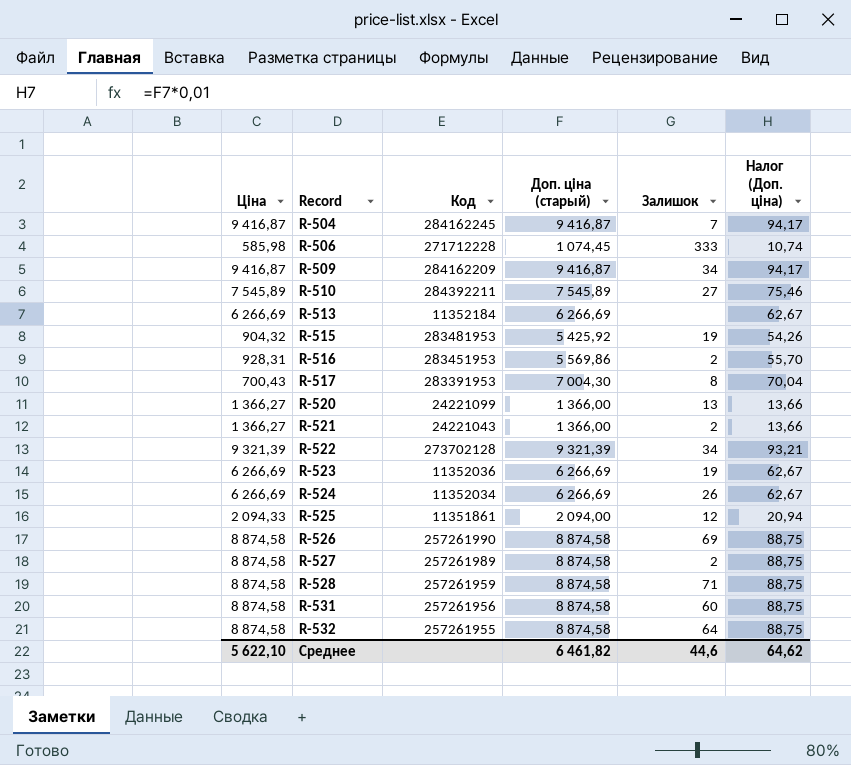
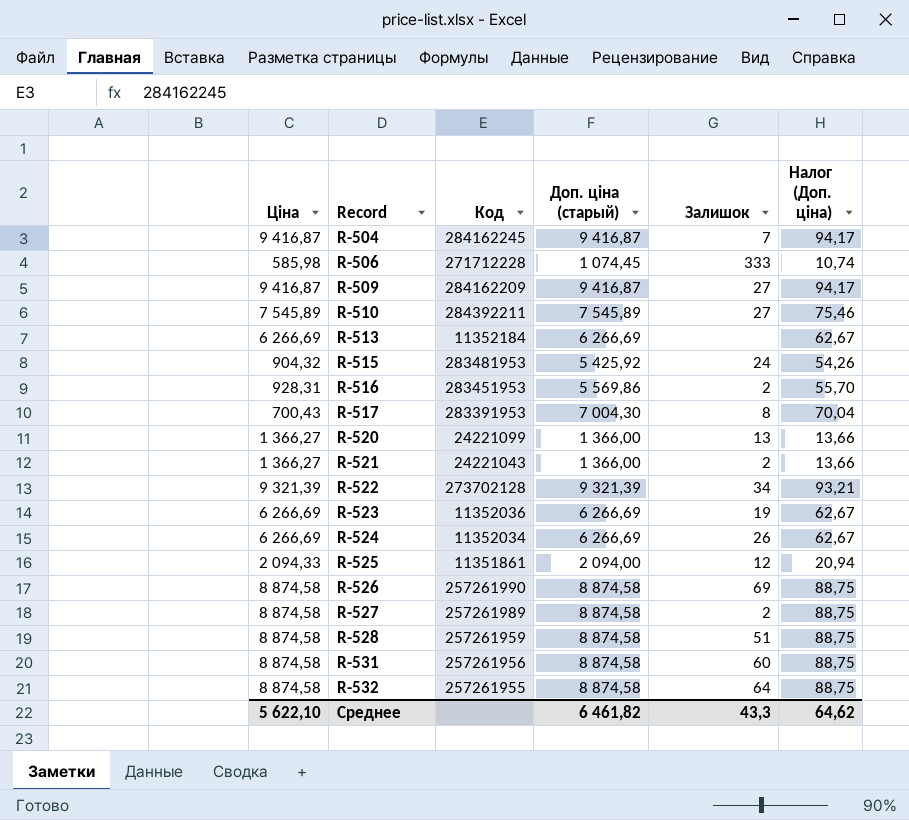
R-509 | Залишок: 34 -> 27
R-515 | Залишок: 19 -> 24
R-528 | Залишок: 71 -> 51
Среднее | Залишок: 44,6 -> 43,3

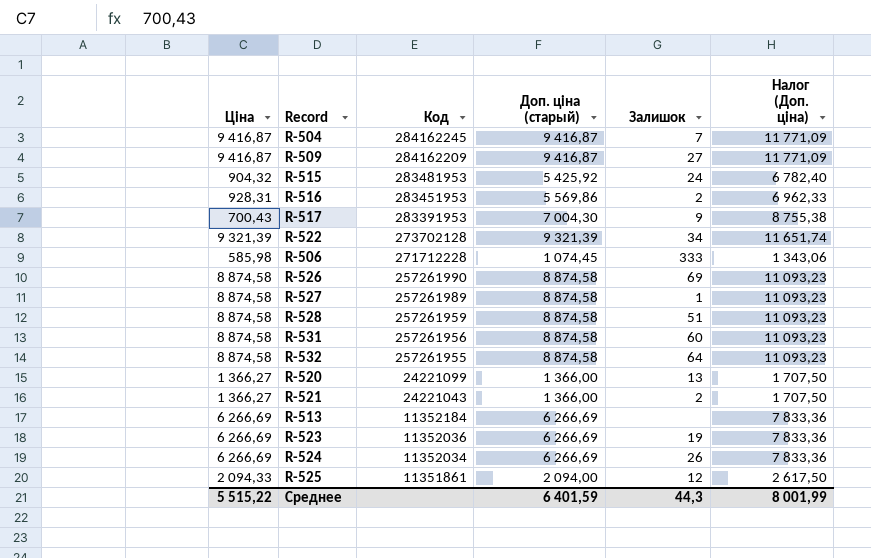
row order: Record ascending -> Код descending
column Налог (Доп. ціна) | formula: [Доп. ціна (старый)] * 0,01 -> [Доп. ціна (старый)] * 1,25
row R-510: 7 545,89 | 284392211 | 7 545,89 | 27 | 75,46 -> none
R-517 | Залишок: 8 -> 9
R-527 | Залишок: 2 -> 1
Среднее | Ціна: 5 622,10 -> 5 515,22
Среднее | Доп. ціна (старый): 6 461,82 -> 6 401,59
Среднее | Залишок: 43,3 -> 44,3
Среднее | Налог (Доп. ціна): 64,62 -> 8 001,99

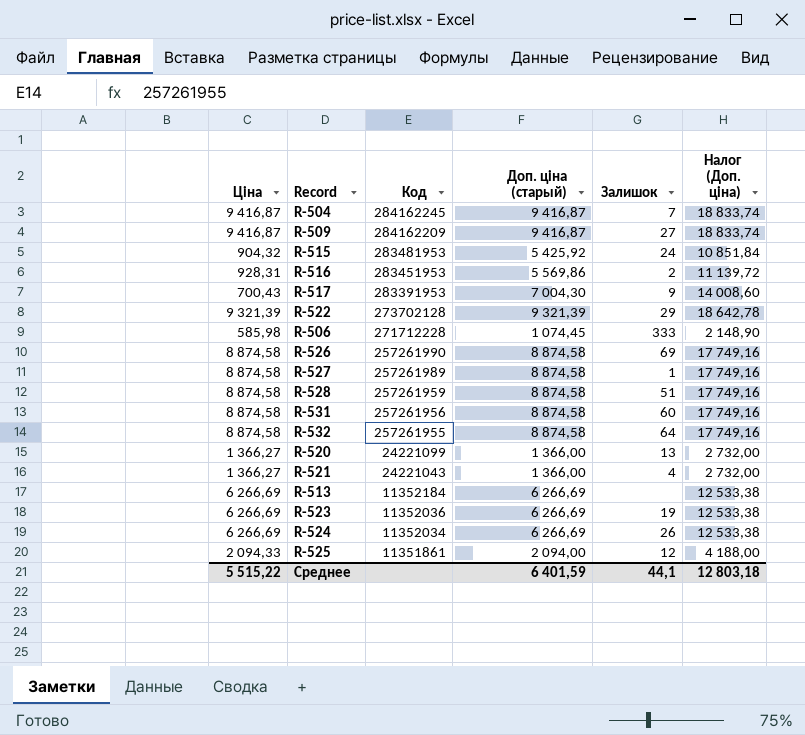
column Налог (Доп. ціна) | formula: [Доп. ціна (старый)] * 1,25 -> [Доп. ціна (старый)] * 2
R-522 | Залишок: 34 -> 29
R-521 | Залишок: 2 -> 4
Среднее | Залишок: 44,3 -> 44,1
Среднее | Налог (Доп. ціна): 8 001,99 -> 12 803,18

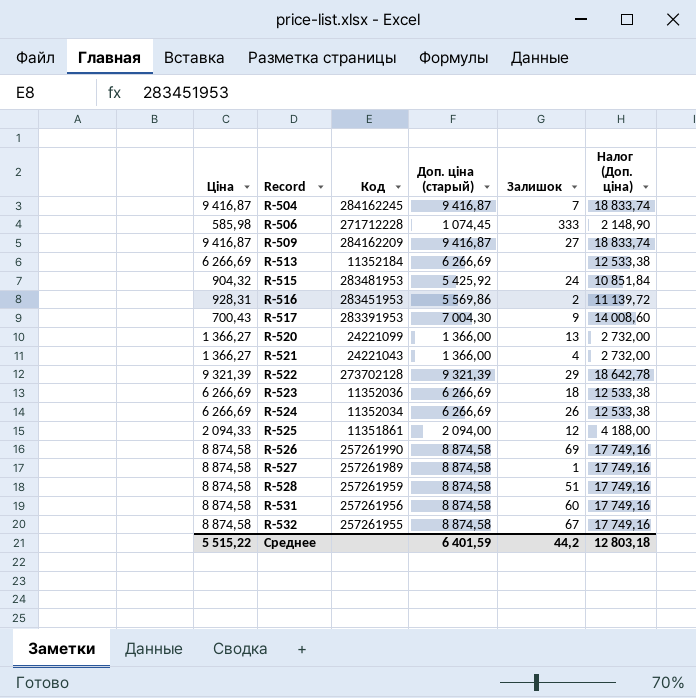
row order: Код descending -> Record ascending
R-523 | Залишок: 19 -> 18
R-532 | Залишок: 64 -> 67
Среднее | Залишок: 44,1 -> 44,2

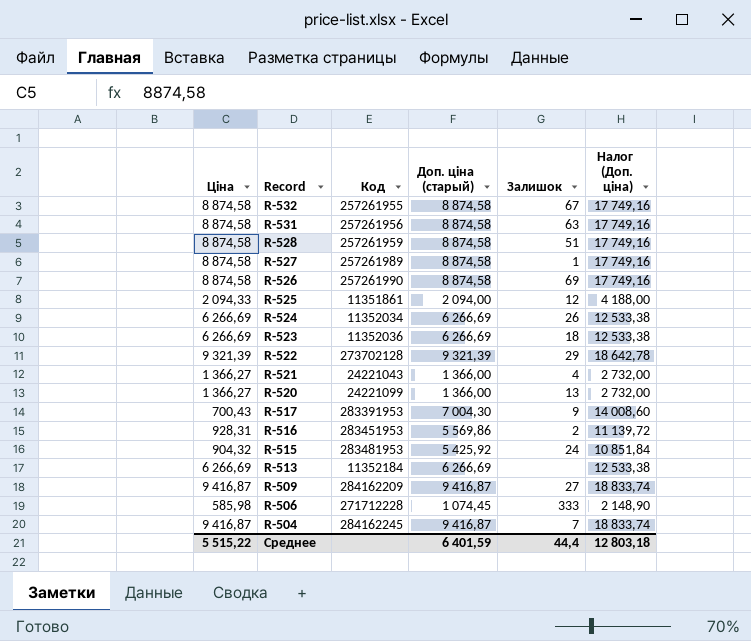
row order: Record ascending -> Record descending
R-531 | Залишок: 60 -> 63
Среднее | Залишок: 44,2 -> 44,4

